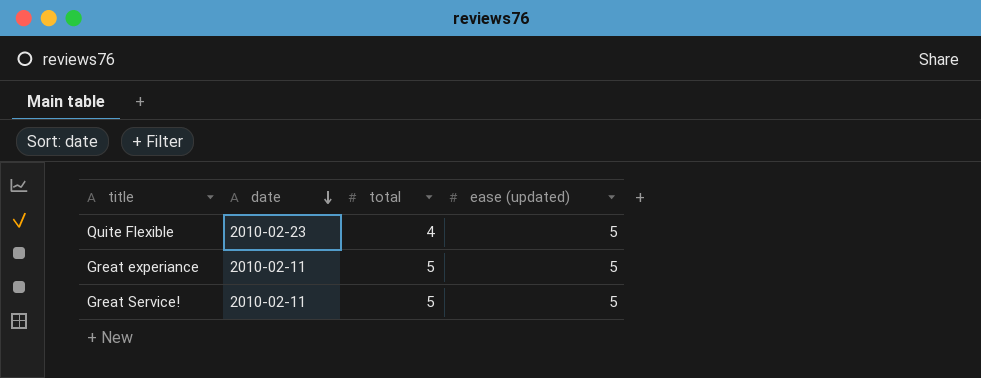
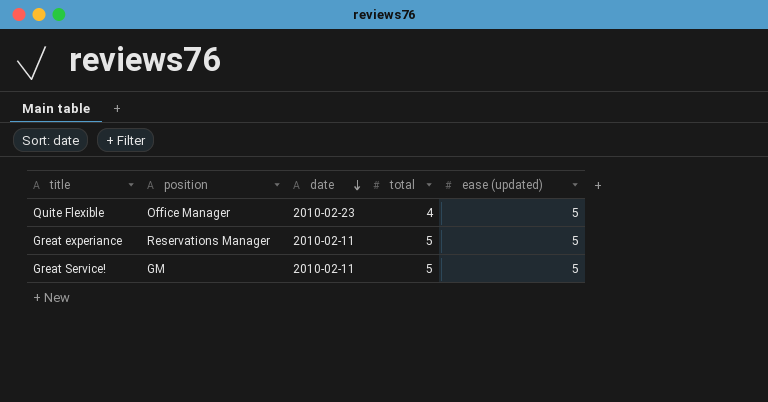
column position | position: none -> 2

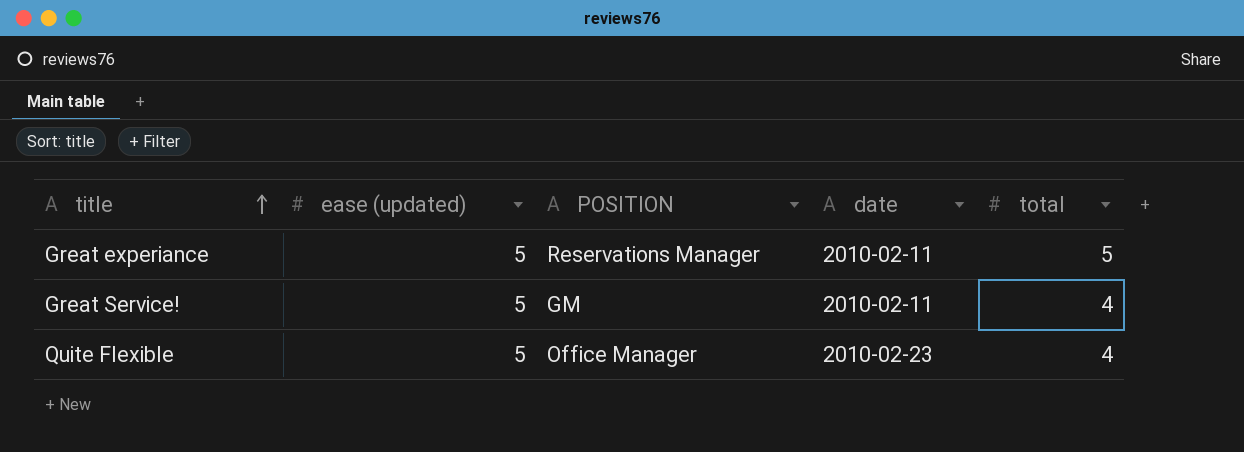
row order: date descending -> title ascending
column ease (updated) | position: 5 -> 2
column name: position -> POSITION
Great Service! | total: 5 -> 4

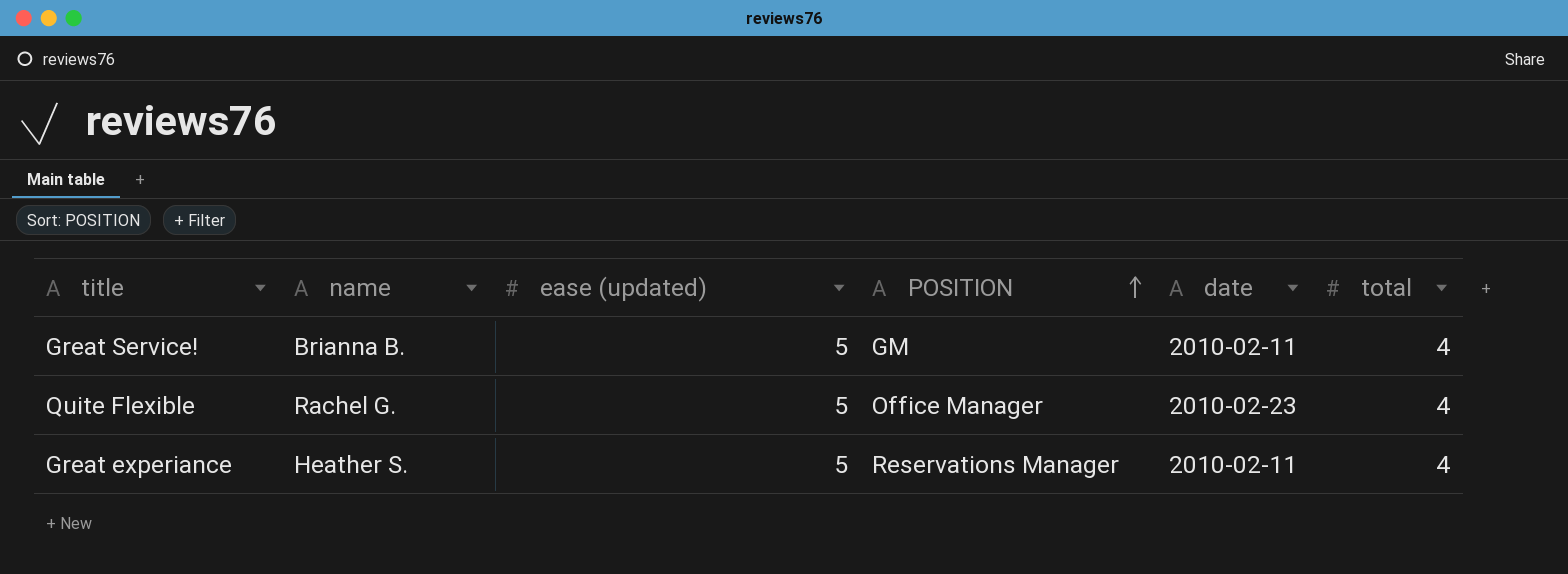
row order: title ascending -> POSITION ascending
column name | position: none -> 2
Great experiance | total: 5 -> 4

